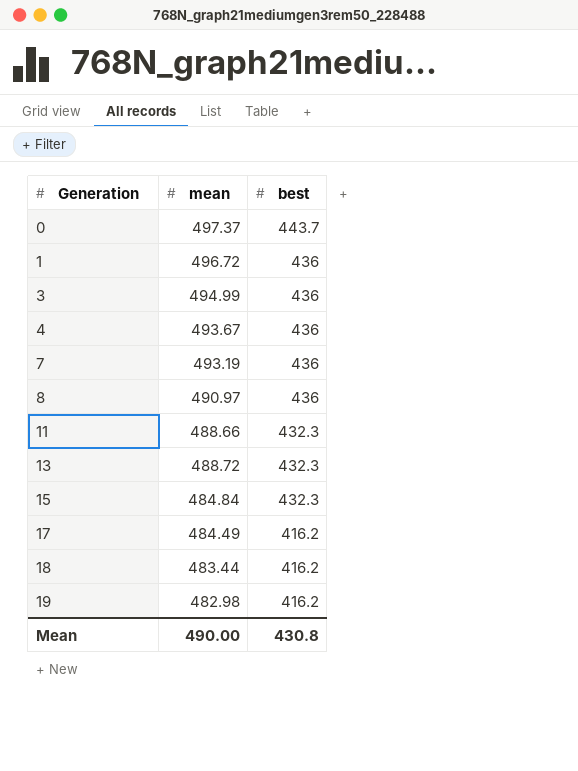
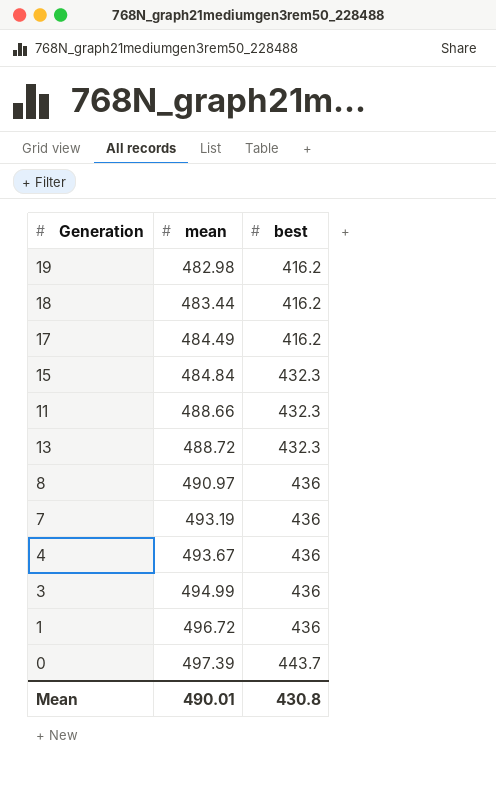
row order: Generation ascending -> mean ascending
0 | mean: 497.37 -> 497.39
Mean | mean: 490.00 -> 490.01

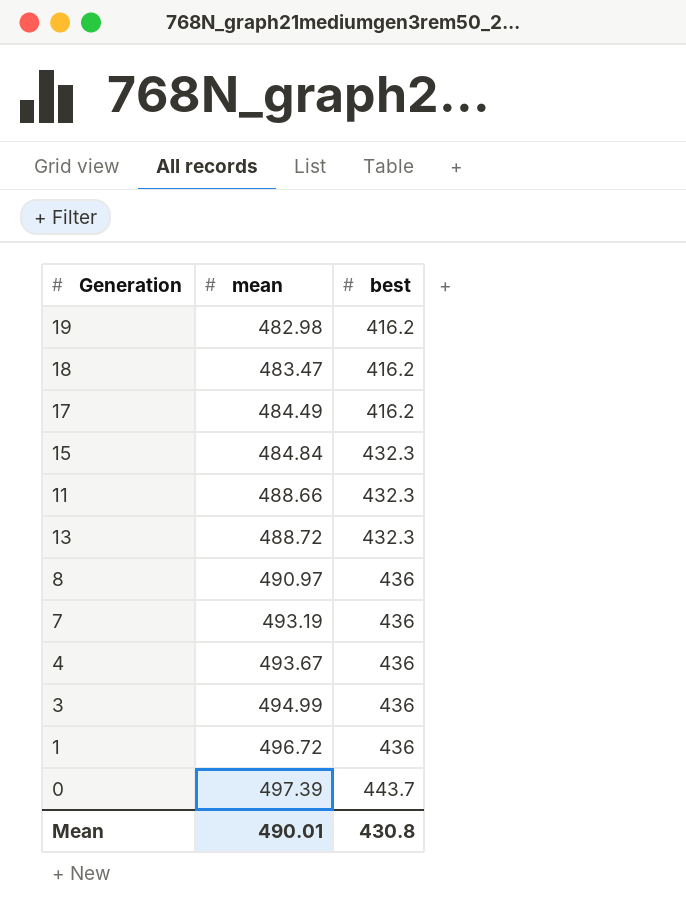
18 | mean: 483.44 -> 483.47

